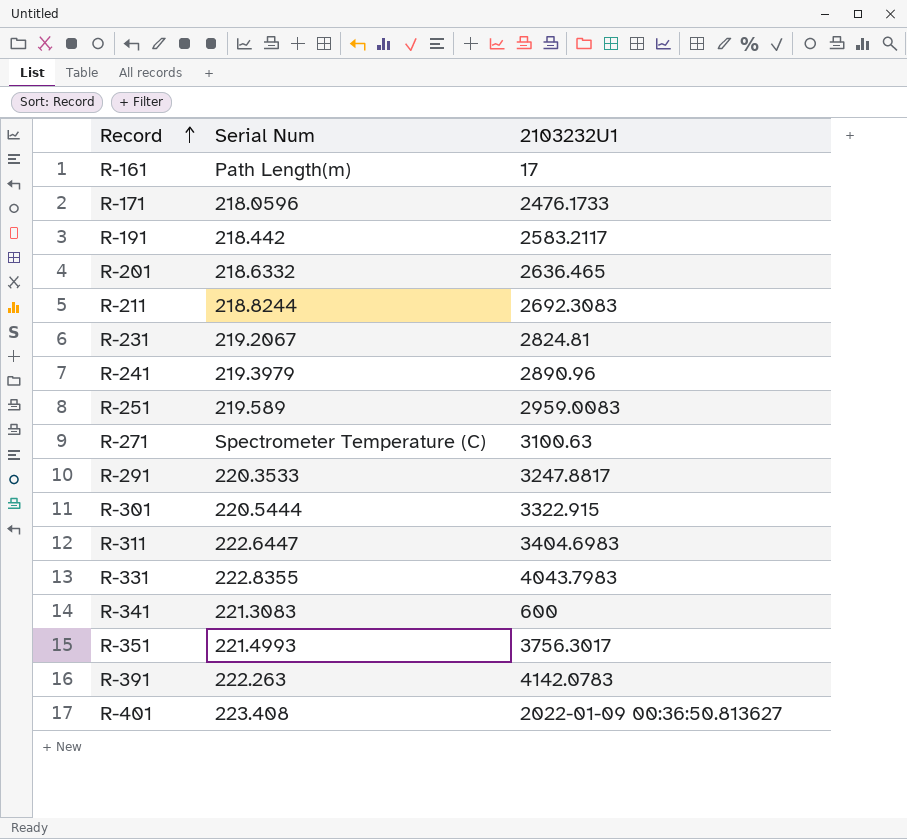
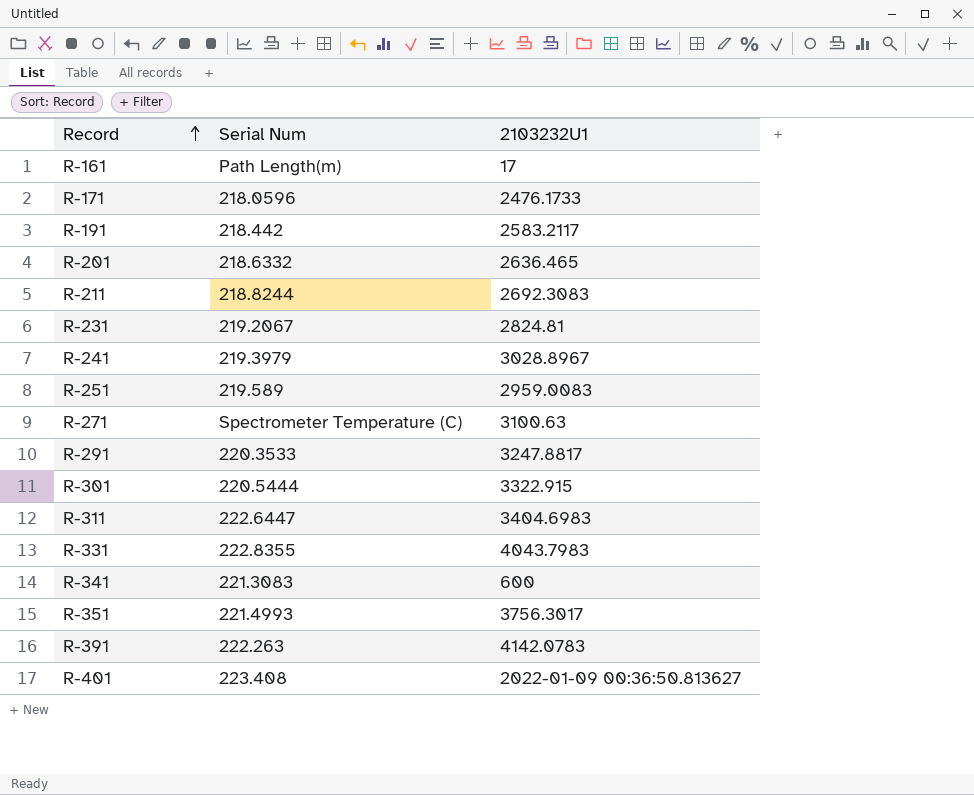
R-241 | 2103232U1: 2890.96 -> 3028.8967

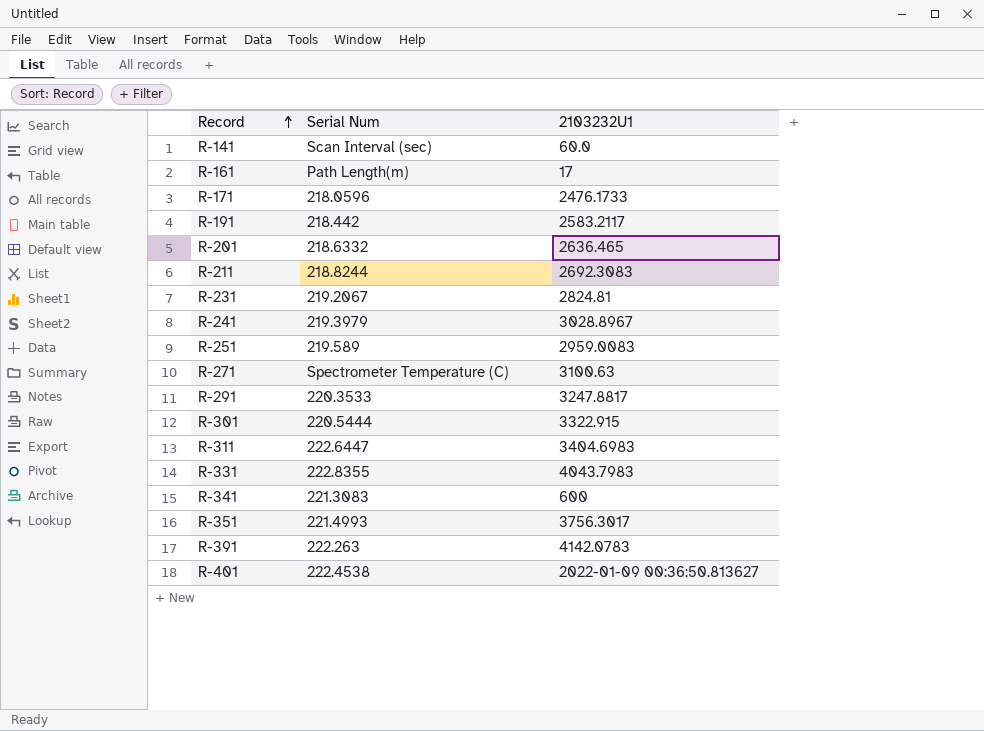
row R-141: none -> Scan Interval (sec) | 60.0
R-401 | Serial Num: 223.408 -> 222.4538

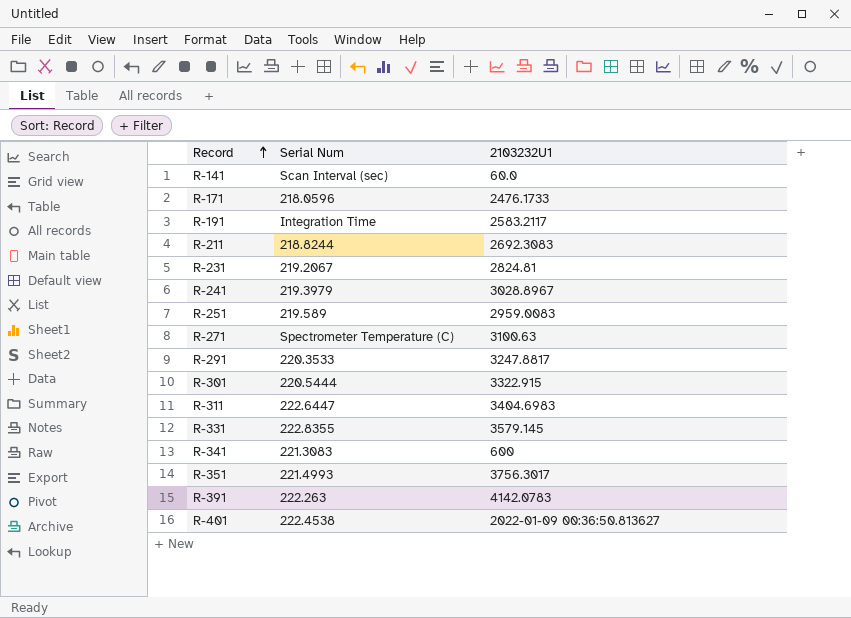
row R-161: Path Length(m) | 17 -> none
row R-201: 218.6332 | 2636.465 -> none
R-191 | Serial Num: 218.442 -> Integration Time
R-331 | 2103232U1: 4043.7983 -> 3579.145

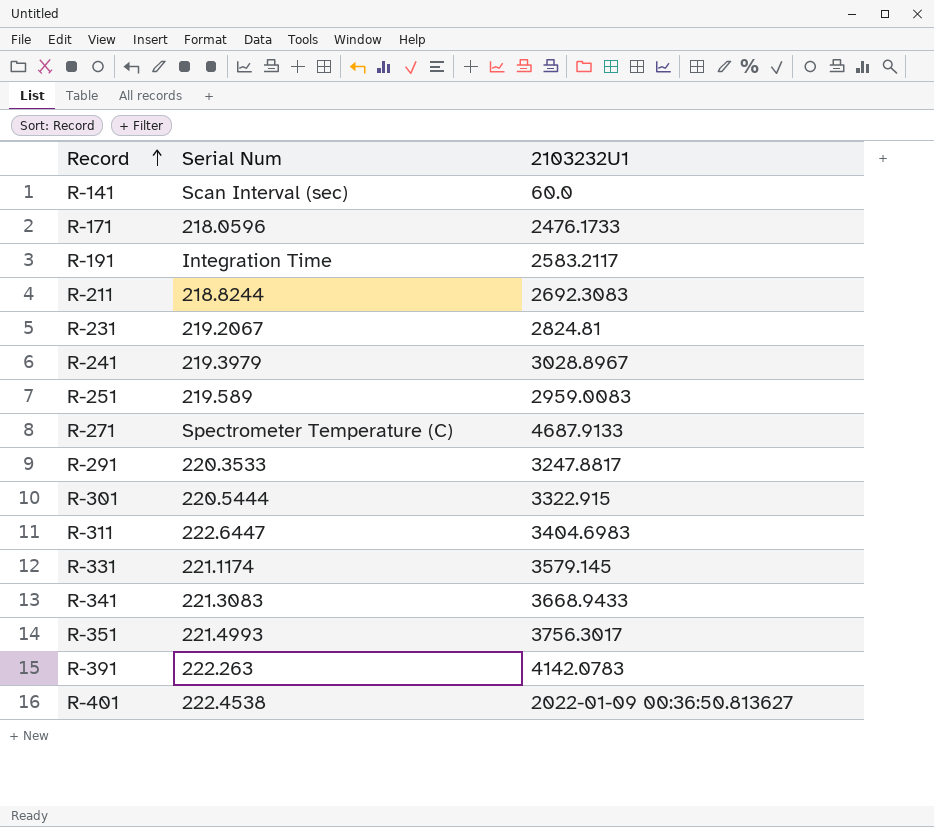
R-271 | 2103232U1: 3100.63 -> 4687.9133
R-331 | Serial Num: 222.8355 -> 221.1174
R-341 | 2103232U1: 600 -> 3668.9433

